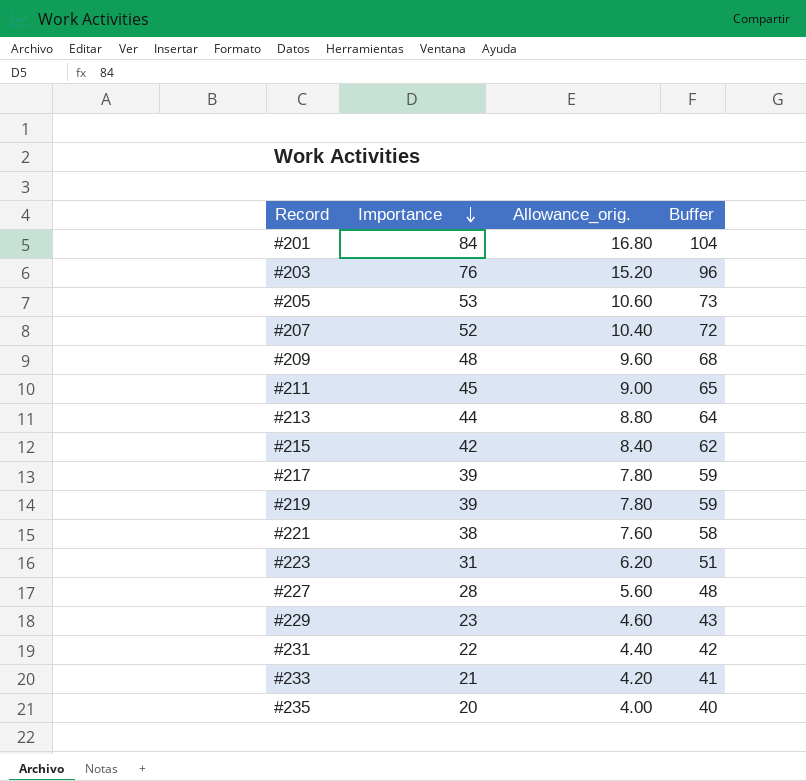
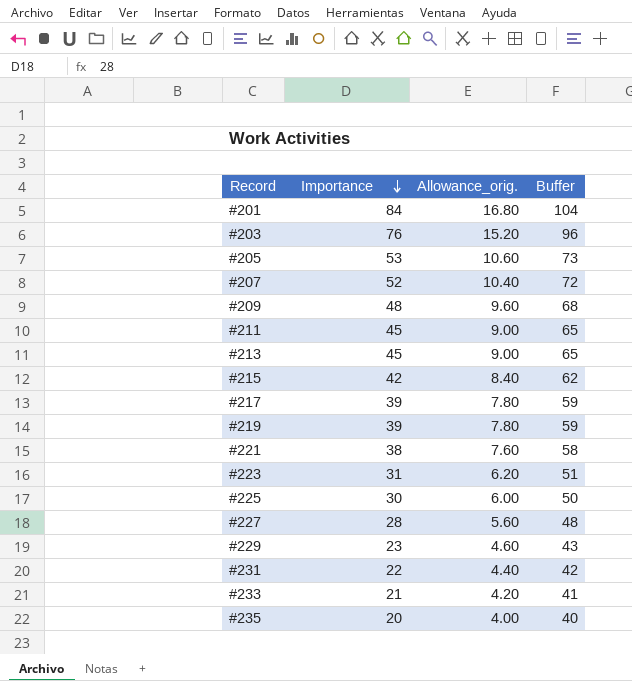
#213 | Importance: 44 -> 45
#213 | Allowance_orig.: 8.80 -> 9.00
#213 | Buffer: 64 -> 65
row #225: none -> 30 | 6.00 | 50

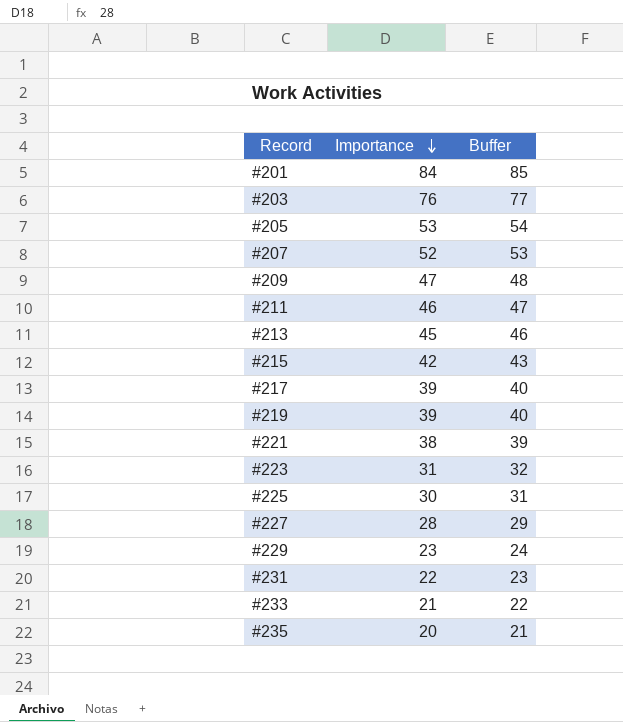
column Allowance_orig. | formula: [Importance] * 0.2 -> none
column Buffer | formula: [Importance] + 20 -> [Importance] + 1
#209 | Importance: 48 -> 47
#211 | Importance: 45 -> 46

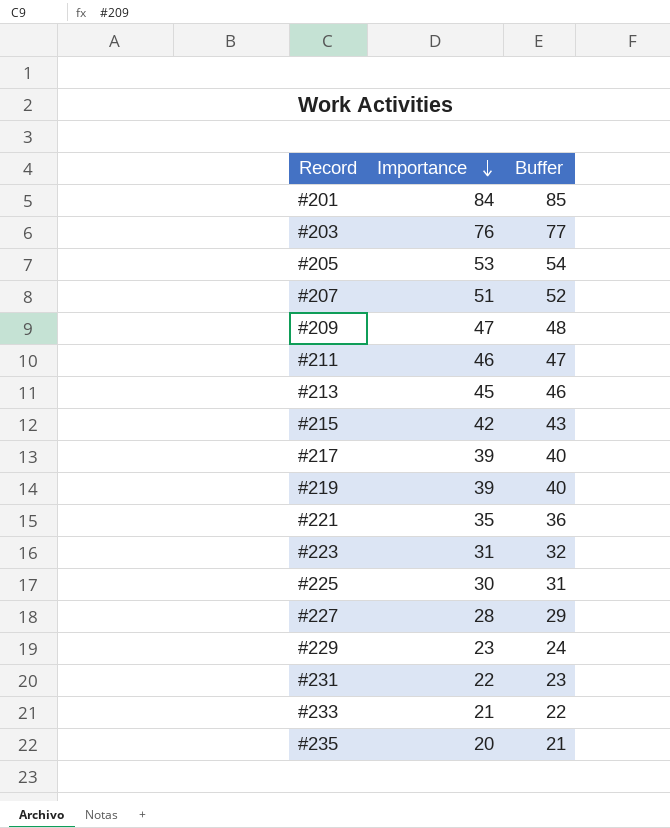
#207 | Importance: 52 -> 51
#207 | Buffer: 53 -> 52
#221 | Importance: 38 -> 35
#221 | Buffer: 39 -> 36

